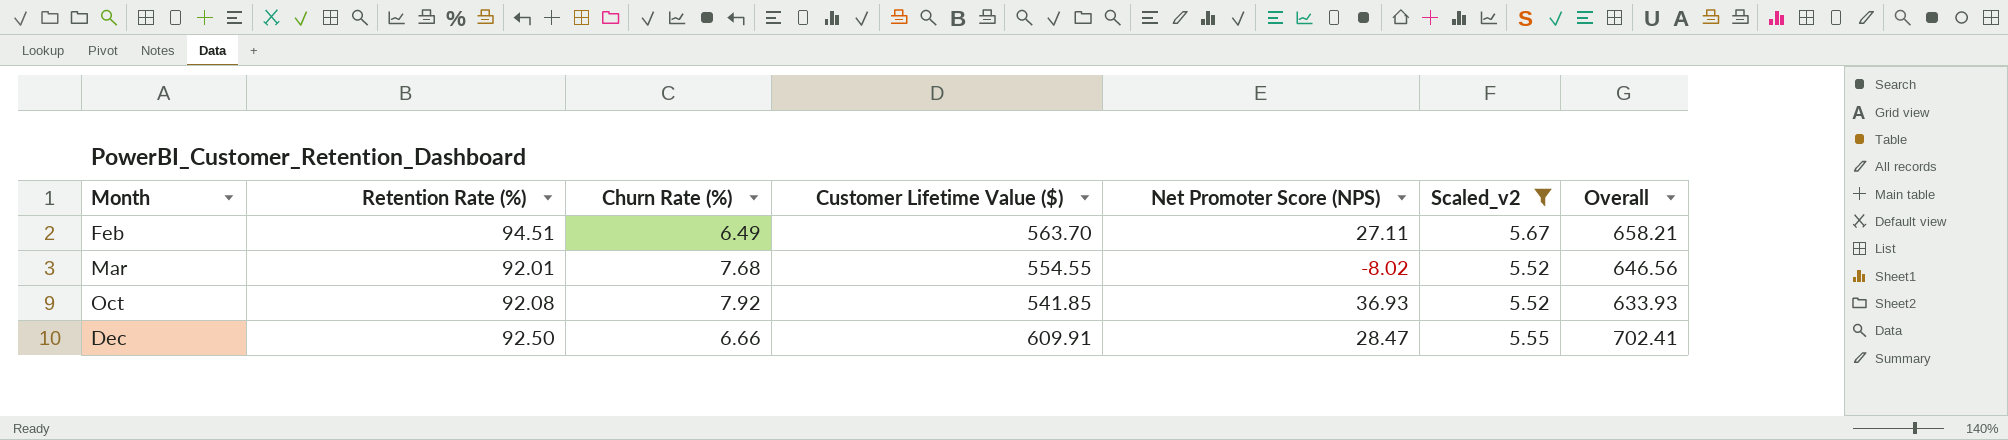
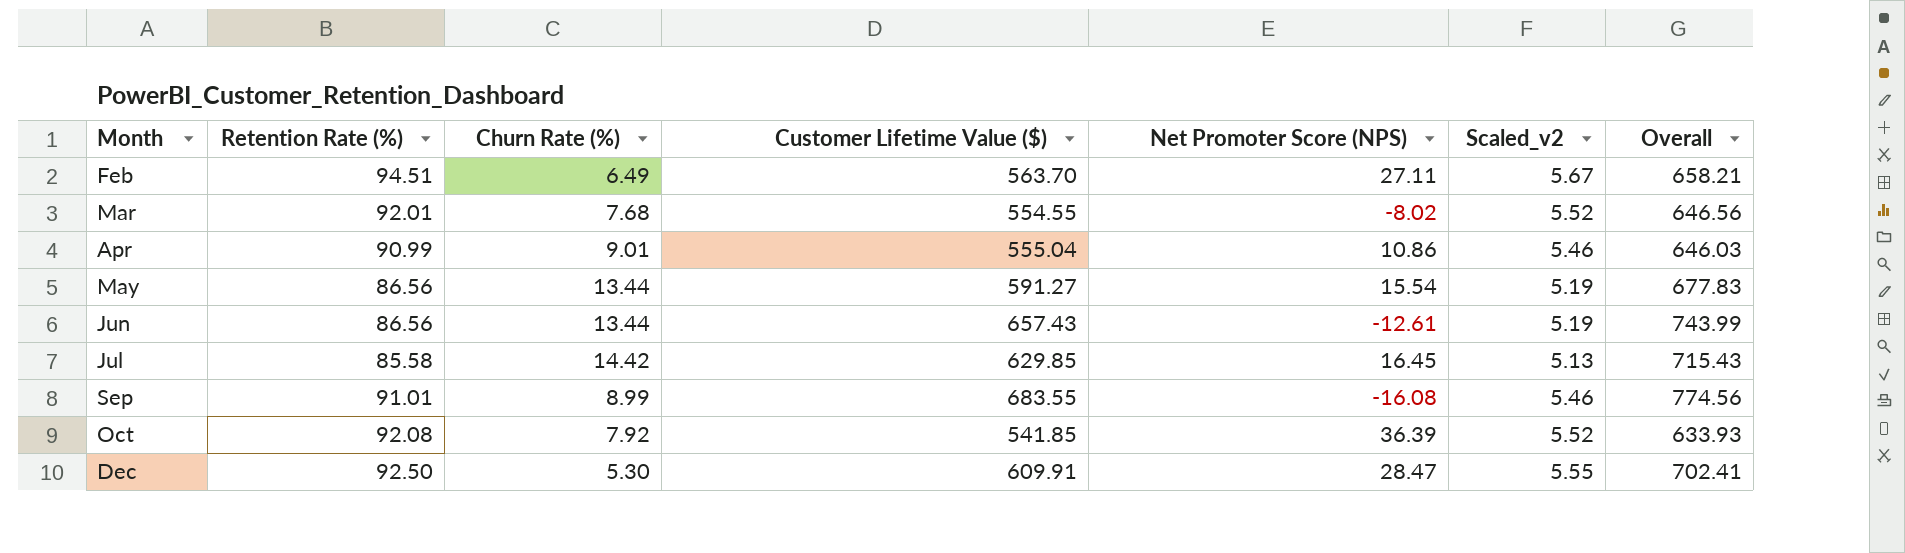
filter: Scaled_v2 >= 5.52 -> none
Oct | Net Promoter Score (NPS): 36.93 -> 36.39
Dec | Churn Rate (%): 6.66 -> 5.30

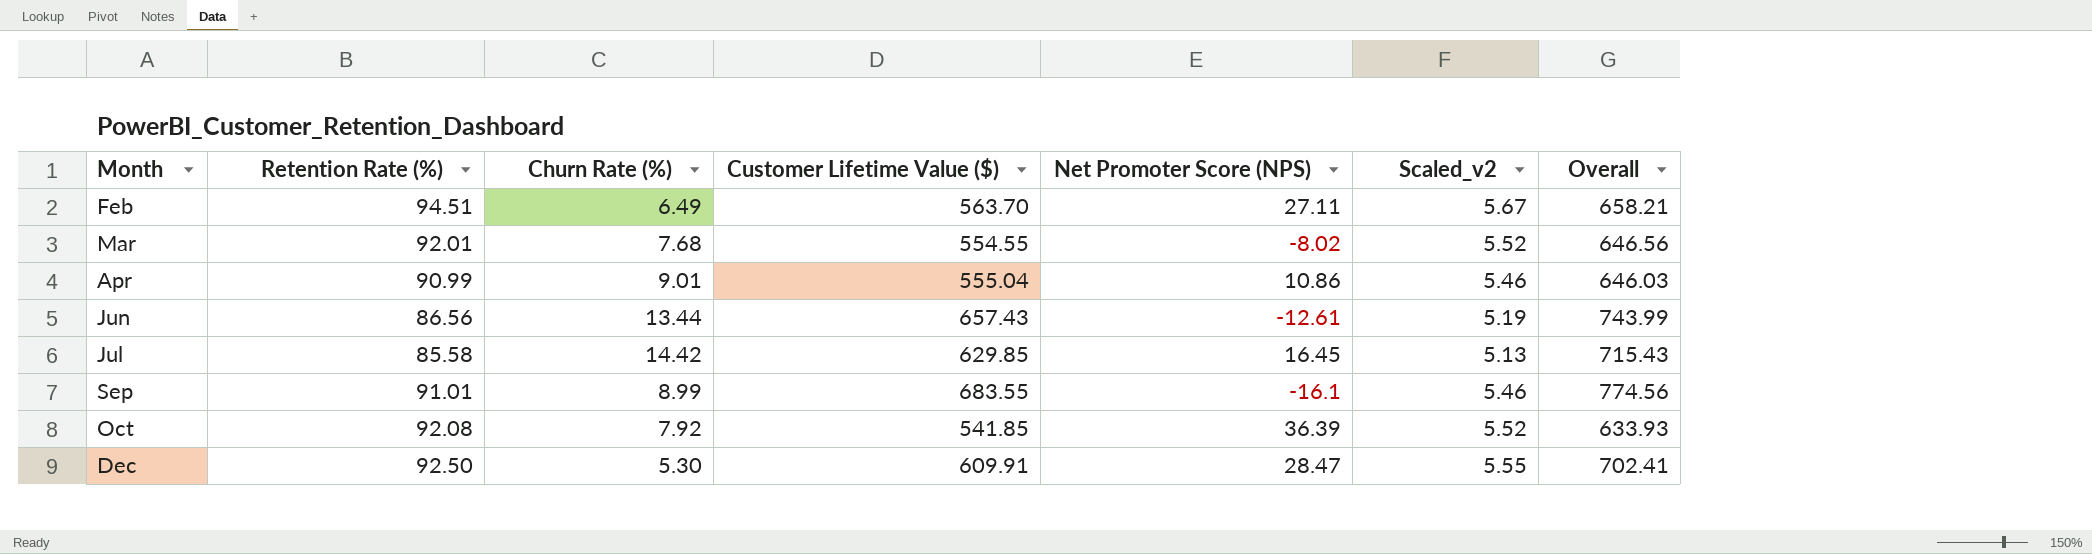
row May: 86.56 | 13.44 | 591.27 | 15.54 | 5.19 | 677.83 -> none
Sep | Net Promoter Score (NPS): -16.08 -> -16.1

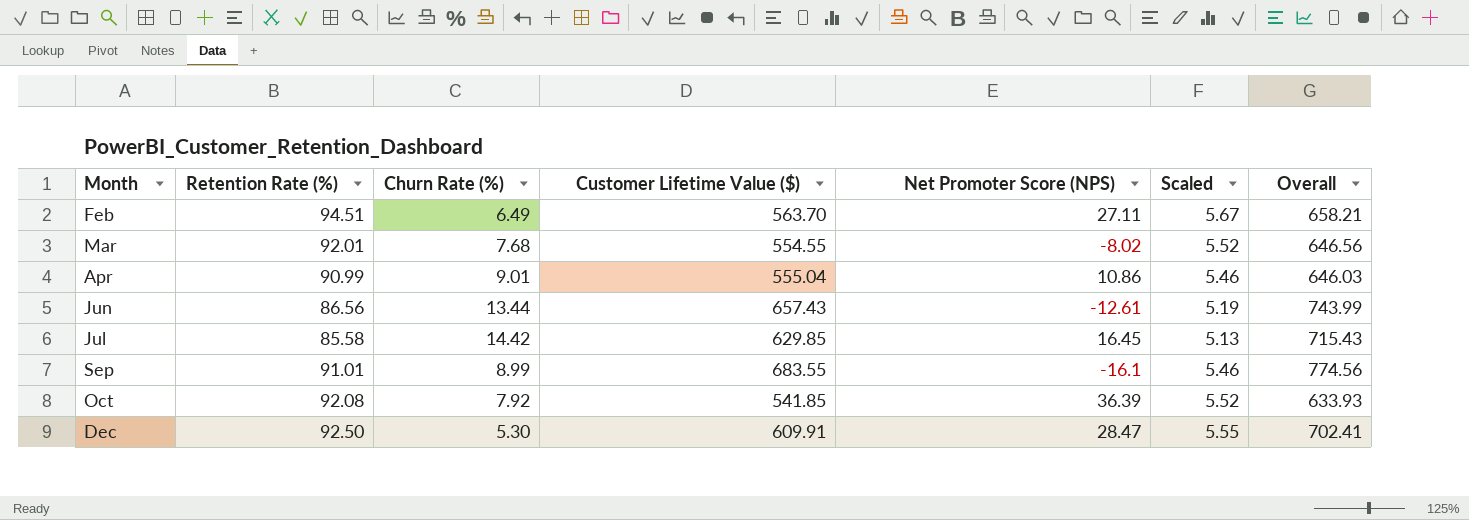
column name: Scaled_v2 -> Scaled

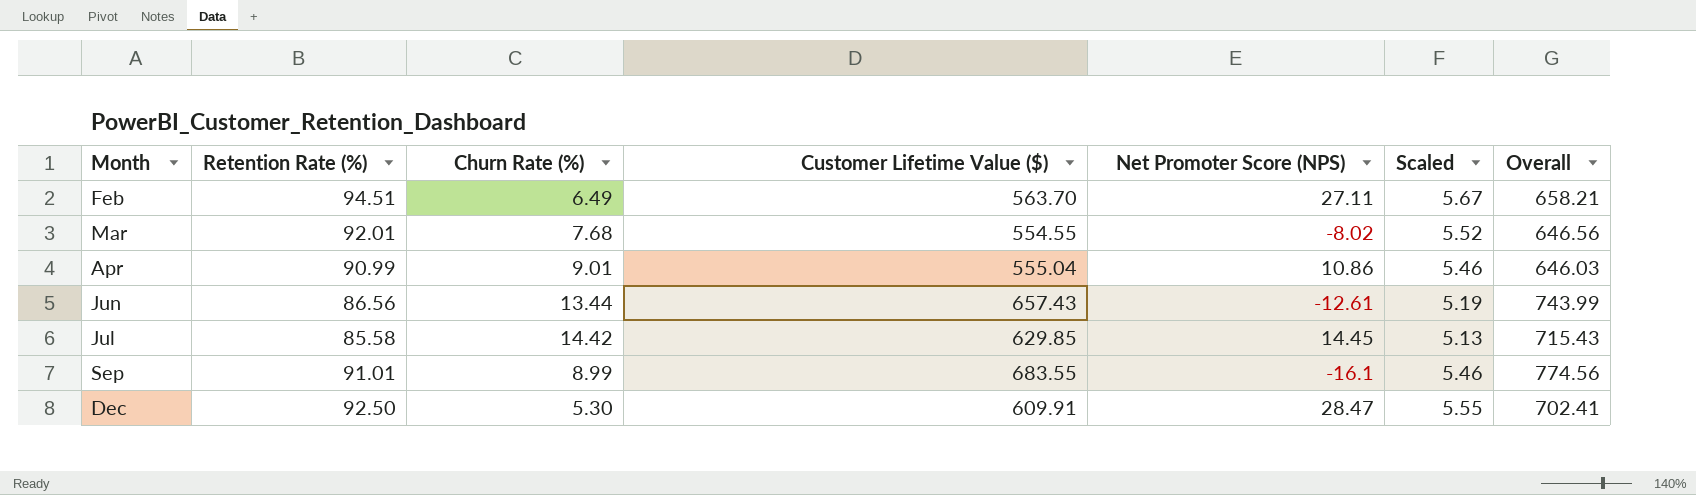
row Oct: 92.08 | 7.92 | 541.85 | 36.39 | 5.52 | 633.93 -> none
Jul | Net Promoter Score (NPS): 16.45 -> 14.45

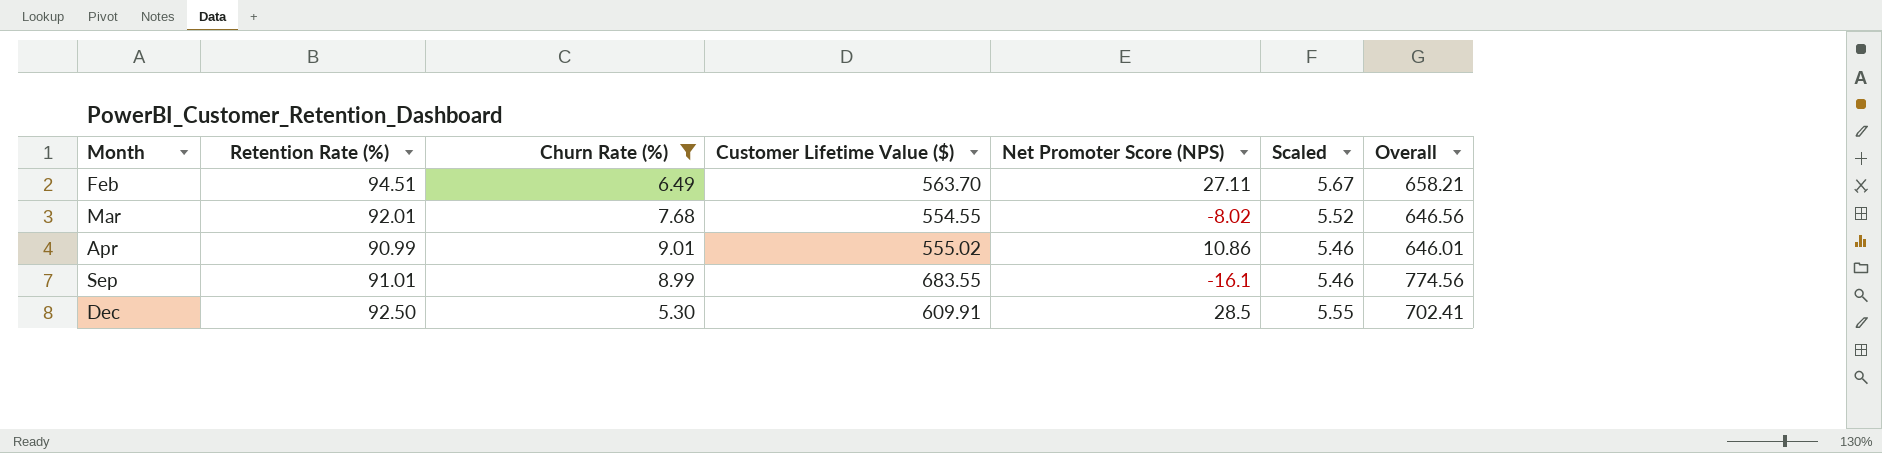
filter: none -> Churn Rate (%) <= 9.01
Apr | Customer Lifetime Value ($): 555.04 -> 555.02
Apr | Overall: 646.03 -> 646.01
Dec | Net Promoter Score (NPS): 28.47 -> 28.5

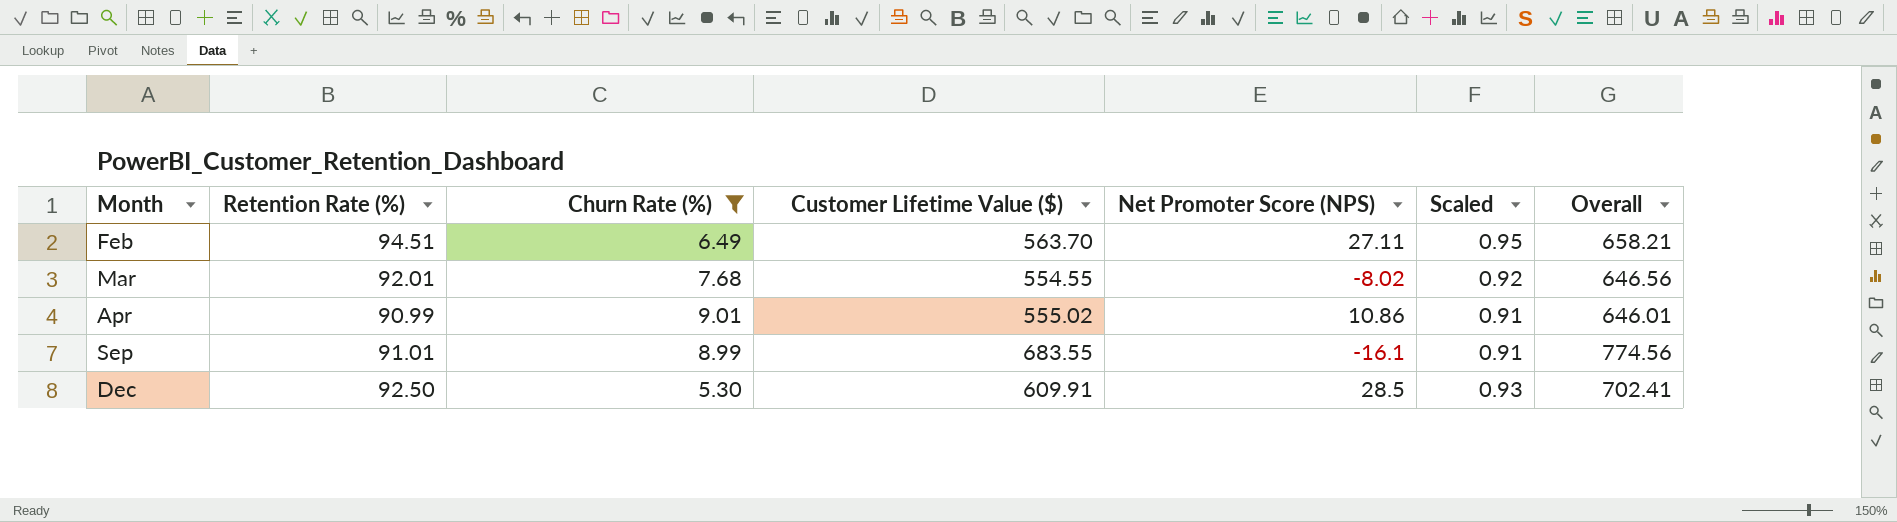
column Scaled | formula: [Retention Rate (%)] * 0.06 -> [Retention Rate (%)] * 0.01

